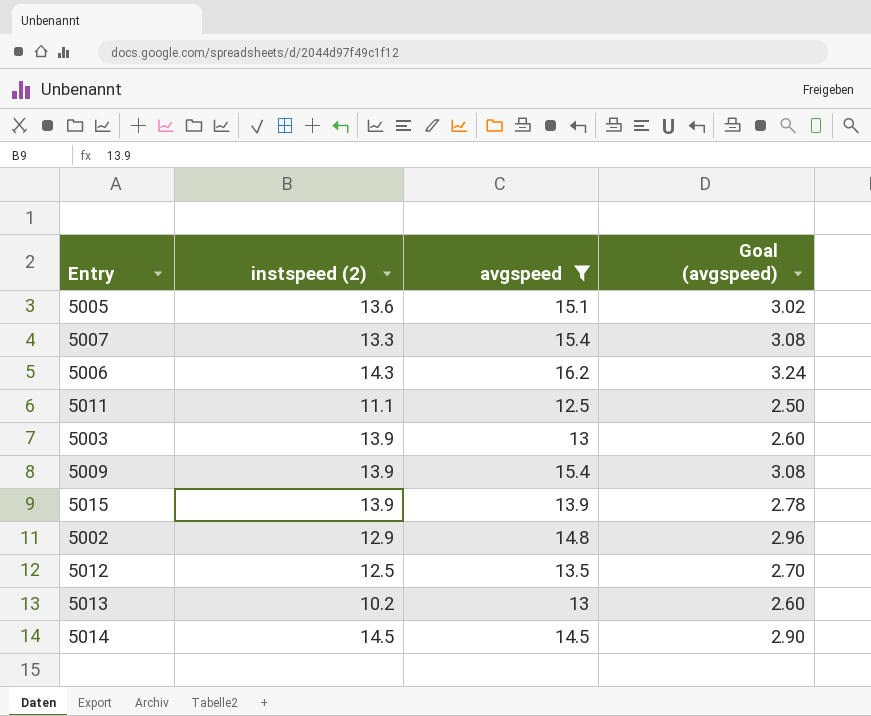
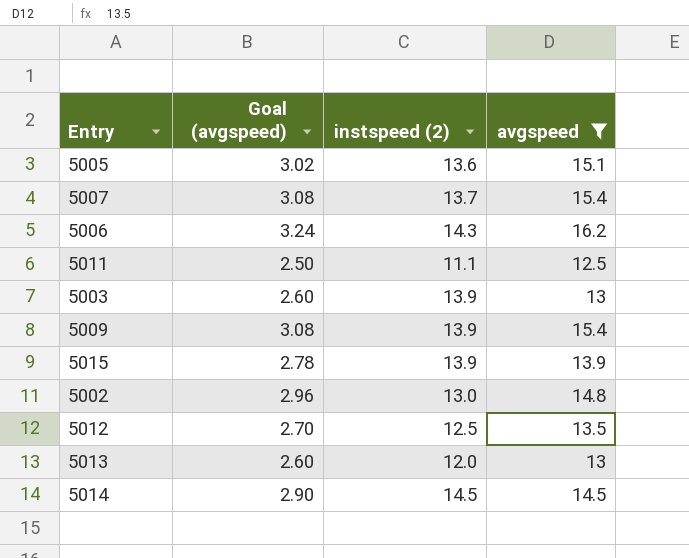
column Goal (avgspeed) | position: 4 -> 2
5007 | instspeed (2): 13.3 -> 13.7
5002 | instspeed (2): 12.9 -> 13.0
5013 | instspeed (2): 10.2 -> 12.0

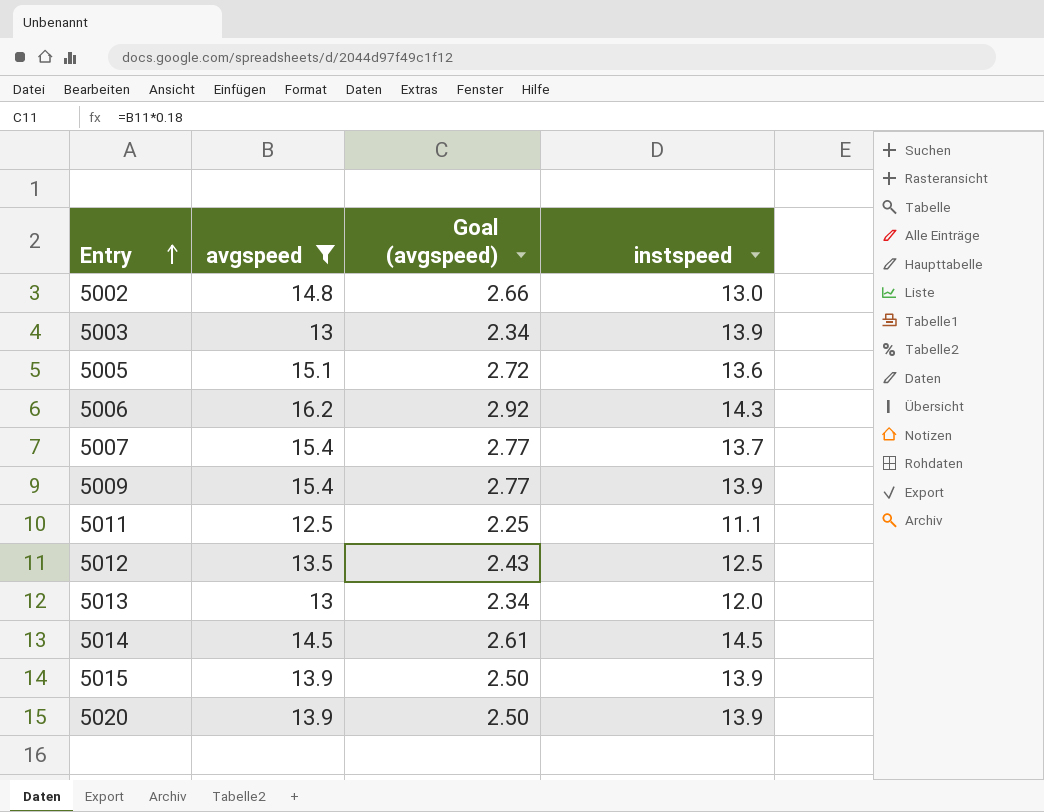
row order: none -> Entry ascending
column avgspeed | position: 4 -> 2
column Goal (avgspeed) | formula: [avgspeed] * 0.2 -> [avgspeed] * 0.18
column name: instspeed (2) -> instspeed
row 5020: none -> 13.9 | 2.50 | 13.9

